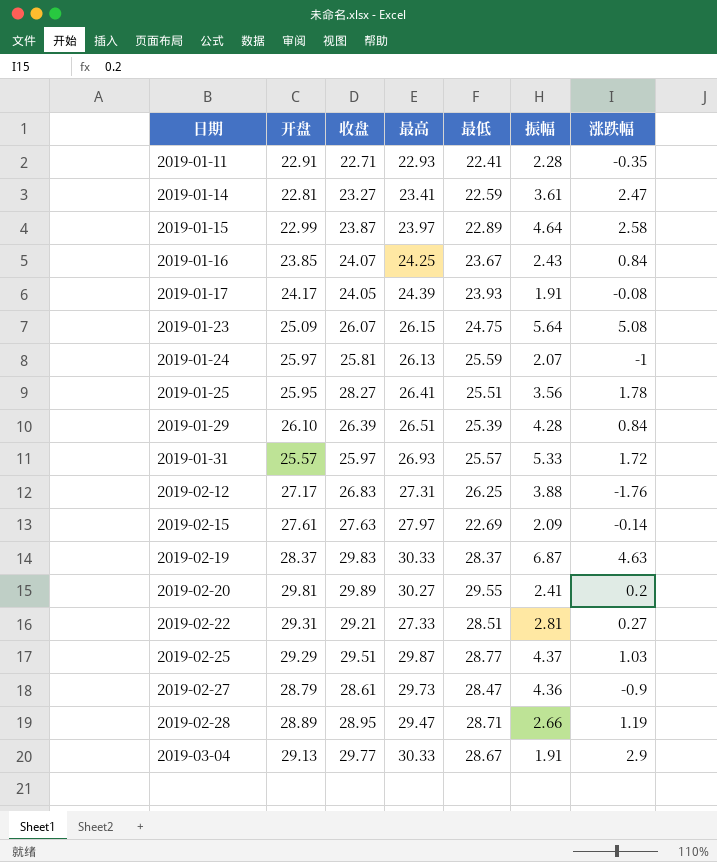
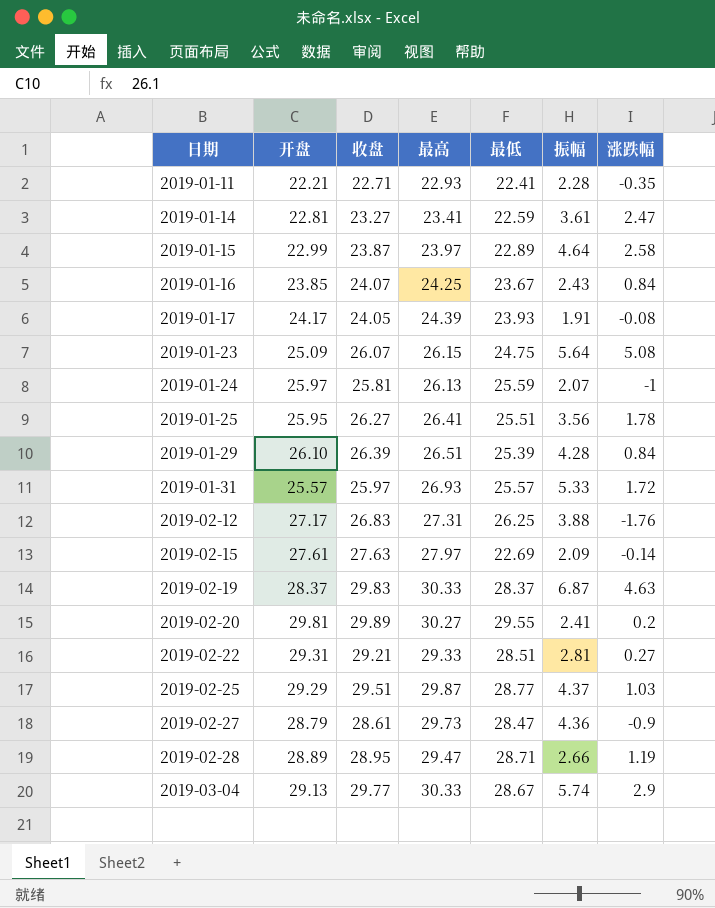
2019-01-11 | 开盘: 22.91 -> 22.21
2019-01-25 | 收盘: 28.27 -> 26.27
2019-02-22 | 最高: 27.33 -> 29.33
2019-03-04 | 振幅: 1.91 -> 5.74

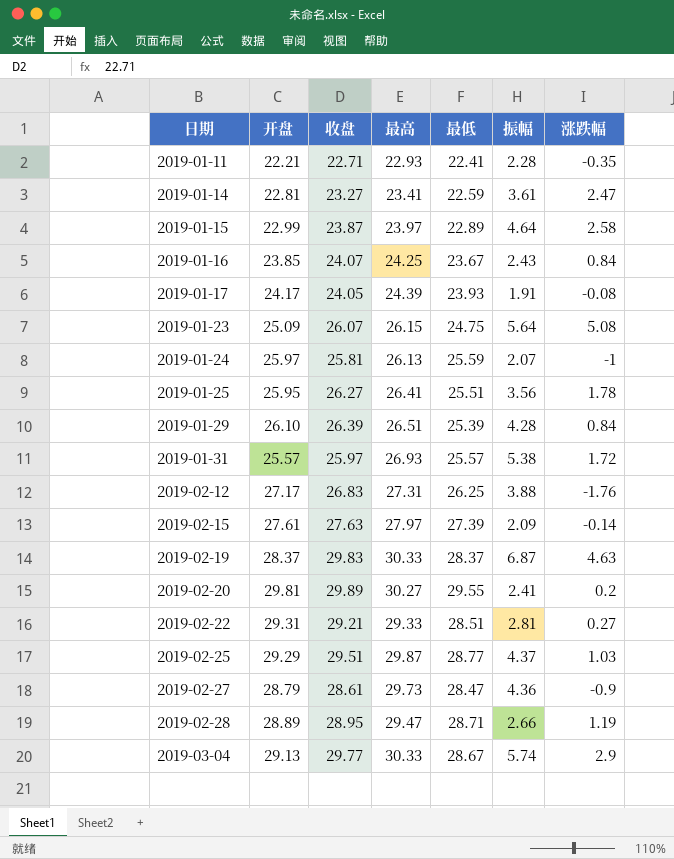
2019-01-31 | 振幅: 5.33 -> 5.38
2019-02-15 | 最低: 22.69 -> 27.39

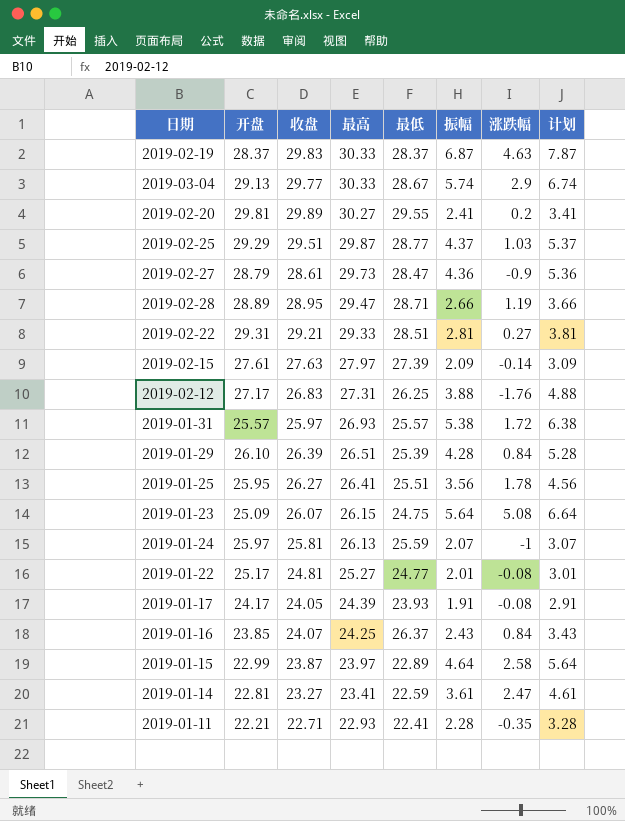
row order: 日期 ascending -> 最高 descending
column 计划 | formula: none -> [振幅] + 1
row 2019-01-22: none -> 25.17 | 24.81 | 25.27 | 24.77 | 2.01 | -0.08 | 3.01
2019-01-16 | 最低: 23.67 -> 26.37

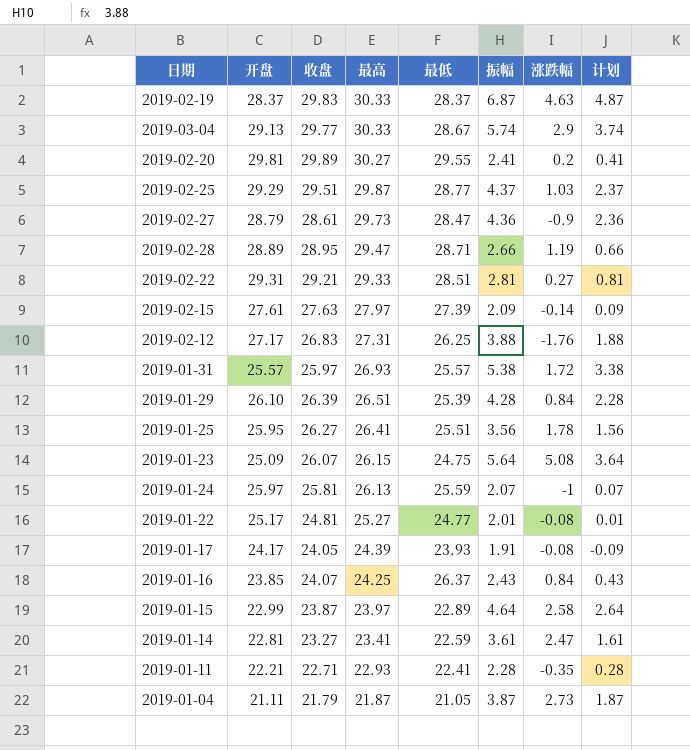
column 计划 | formula: [振幅] + 1 -> [振幅] - 2
row 2019-01-04: none -> 21.11 | 21.79 | 21.87 | 21.05 | 3.87 | 2.73 | 1.87

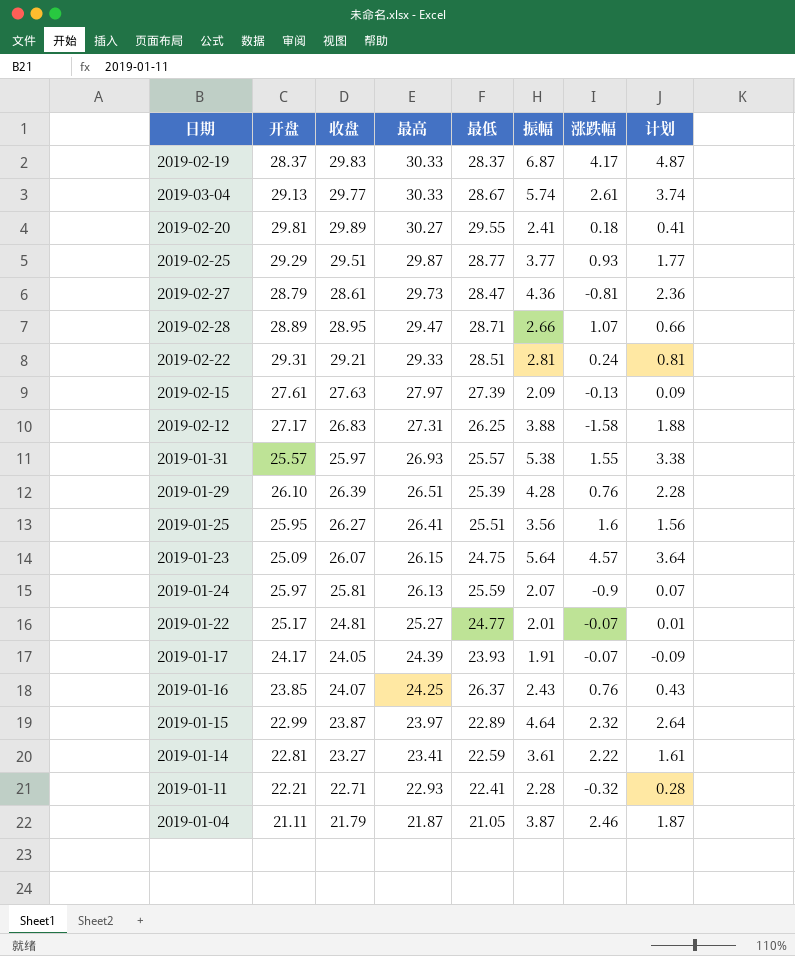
2019-02-19 | 涨跌幅: 4.63 -> 4.17
2019-03-04 | 涨跌幅: 2.9 -> 2.61
2019-02-20 | 涨跌幅: 0.2 -> 0.18
2019-02-25 | 振幅: 4.37 -> 3.77
2019-02-25 | 涨跌幅: 1.03 -> 0.93
2019-02-25 | 计划: 2.37 -> 1.77
2019-02-27 | 涨跌幅: -0.9 -> -0.81
2019-02-28 | 涨跌幅: 1.19 -> 1.07
2019-02-22 | 涨跌幅: 0.27 -> 0.24
2019-02-15 | 涨跌幅: -0.14 -> -0.13
2019-02-12 | 涨跌幅: -1.76 -> -1.58
2019-01-31 | 涨跌幅: 1.72 -> 1.55
2019-01-29 | 涨跌幅: 0.84 -> 0.76
2019-01-25 | 涨跌幅: 1.78 -> 1.6
2019-01-23 | 涨跌幅: 5.08 -> 4.57
2019-01-24 | 涨跌幅: -1 -> -0.9
2019-01-22 | 涨跌幅: -0.08 -> -0.07
2019-01-17 | 涨跌幅: -0.08 -> -0.07
2019-01-16 | 涨跌幅: 0.84 -> 0.76
2019-01-15 | 涨跌幅: 2.58 -> 2.32
2019-01-14 | 涨跌幅: 2.47 -> 2.22
2019-01-11 | 涨跌幅: -0.35 -> -0.32
2019-01-04 | 涨跌幅: 2.73 -> 2.46

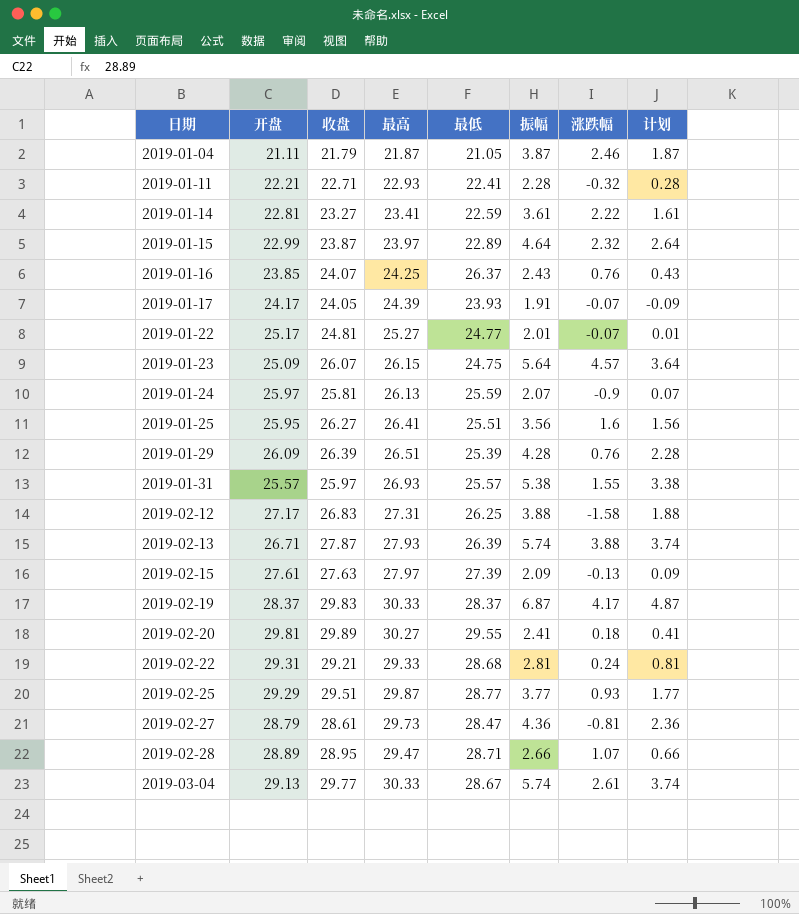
row order: 最高 descending -> 日期 ascending
2019-01-29 | 开盘: 26.10 -> 26.09
row 2019-02-13: none -> 26.71 | 27.87 | 27.93 | 26.39 | 5.74 | 3.88 | 3.74
2019-02-22 | 最低: 28.51 -> 28.68

